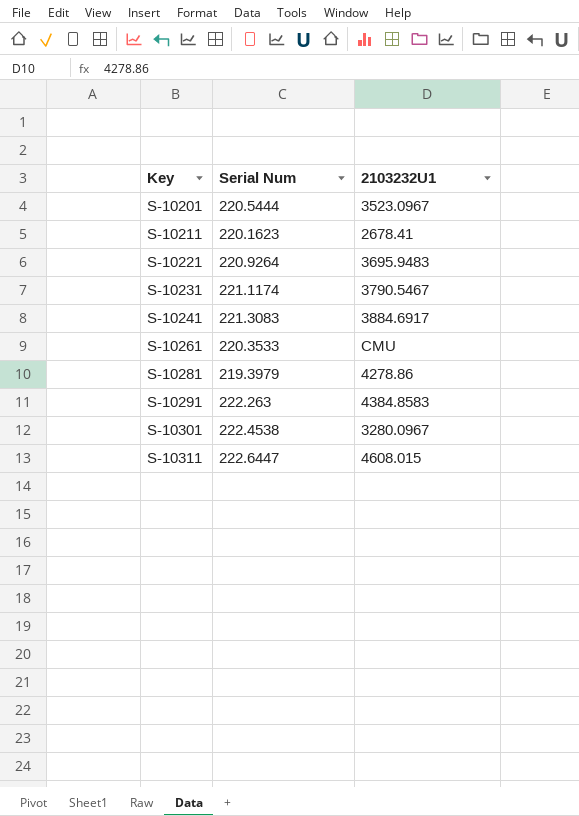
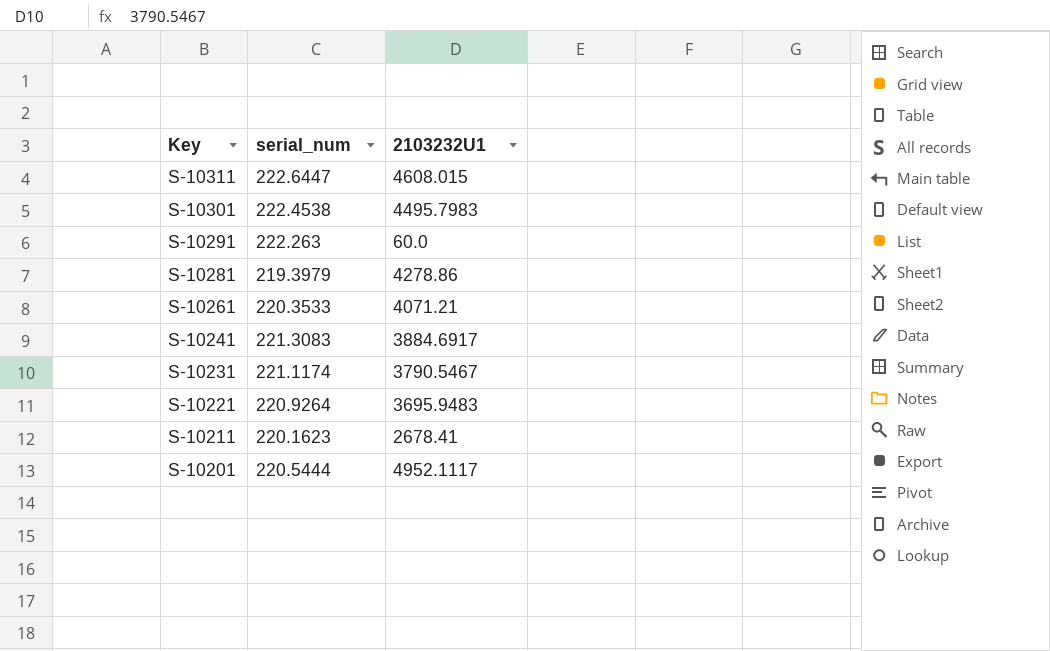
row order: Key ascending -> Key descending
column name: Serial Num -> serial_num
S-10301 | 2103232U1: 3280.0967 -> 4495.7983
S-10291 | 2103232U1: 4384.8583 -> 60.0
S-10261 | 2103232U1: CMU -> 4071.21
S-10201 | 2103232U1: 3523.0967 -> 4952.1117

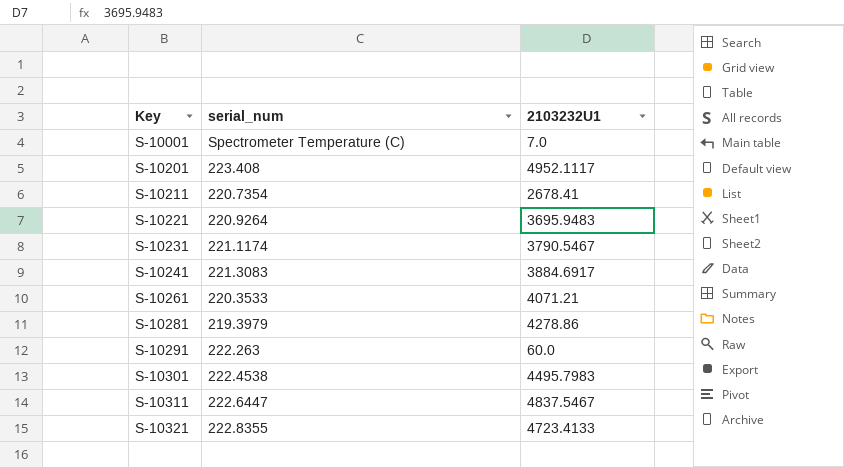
row order: Key descending -> Key ascending
row S-10001: none -> Spectrometer Temperature (C) | 7.0
S-10201 | serial_num: 220.5444 -> 223.408
S-10211 | serial_num: 220.1623 -> 220.7354
S-10311 | 2103232U1: 4608.015 -> 4837.5467
row S-10321: none -> 222.8355 | 4723.4133

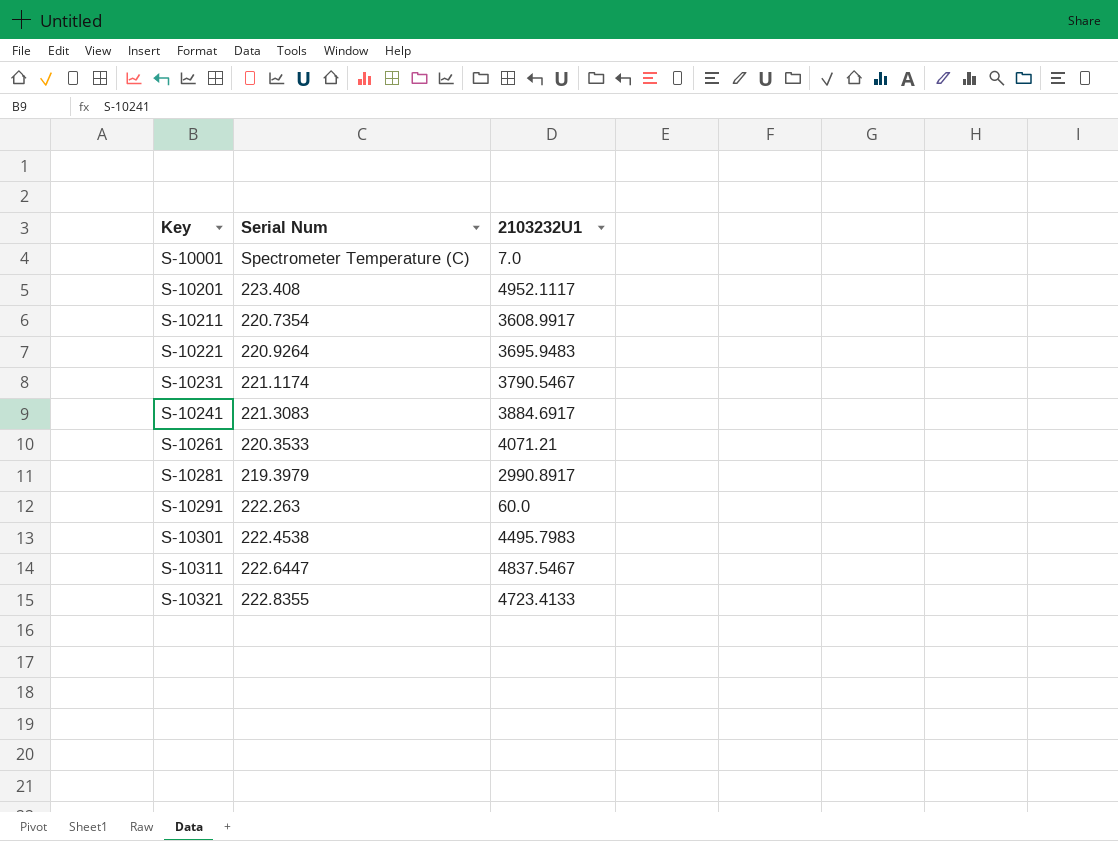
column name: serial_num -> Serial Num
S-10211 | 2103232U1: 2678.41 -> 3608.9917
S-10281 | 2103232U1: 4278.86 -> 2990.8917

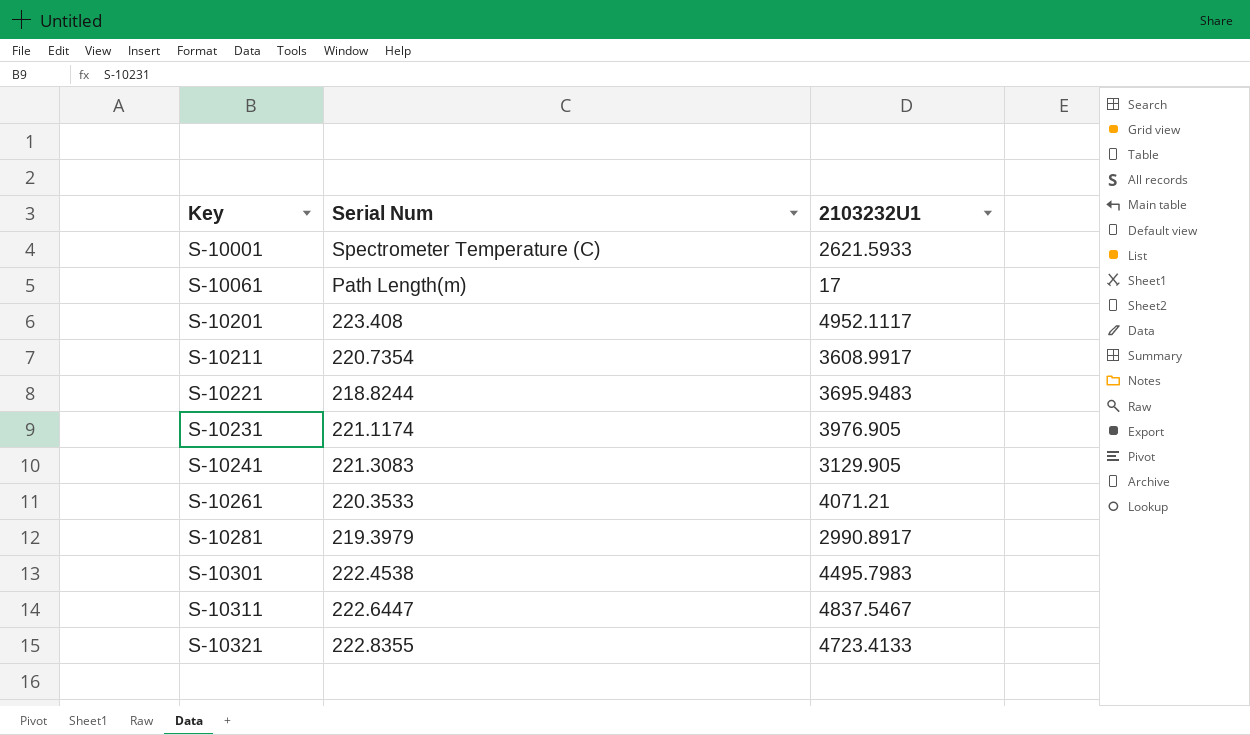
row S-10291: 222.263 | 60.0 -> none
S-10001 | 2103232U1: 7.0 -> 2621.5933
row S-10061: none -> Path Length(m) | 17
S-10221 | Serial Num: 220.9264 -> 218.8244
S-10231 | 2103232U1: 3790.5467 -> 3976.905
S-10241 | 2103232U1: 3884.6917 -> 3129.905

